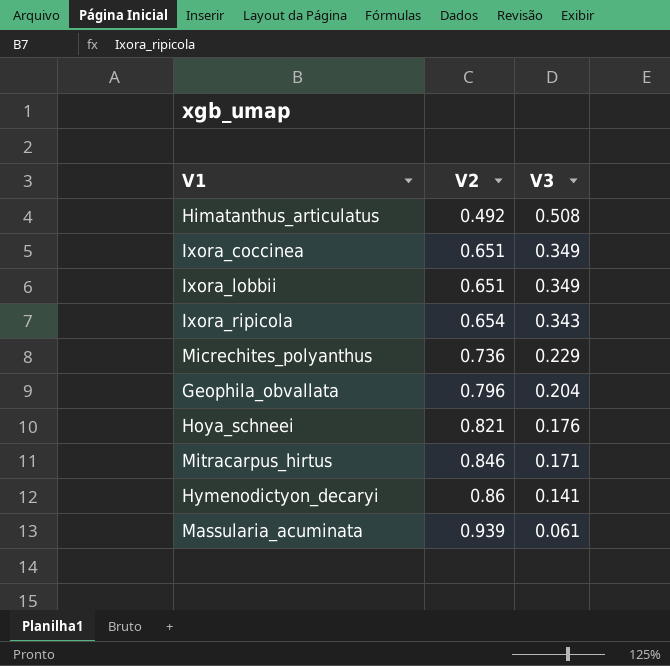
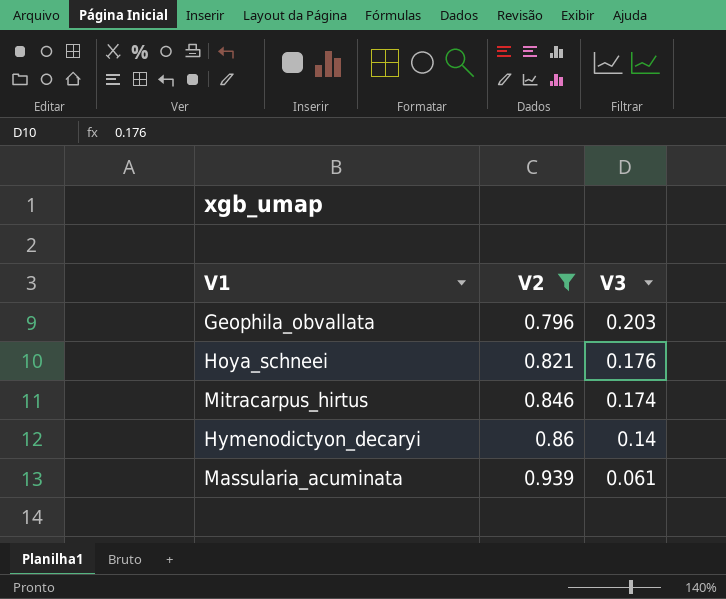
filter: none -> V2 >= 0.796
Geophila_obvallata | V3: 0.204 -> 0.203
Mitracarpus_hirtus | V3: 0.171 -> 0.174
Hymenodictyon_decaryi | V3: 0.141 -> 0.14

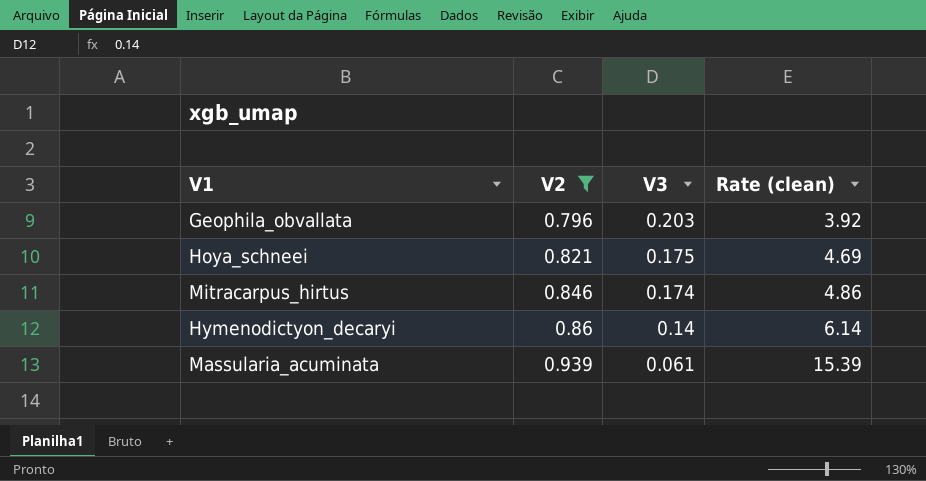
column Rate (clean) | formula: none -> [V2] / [V3]
Hoya_schneei | V3: 0.176 -> 0.175

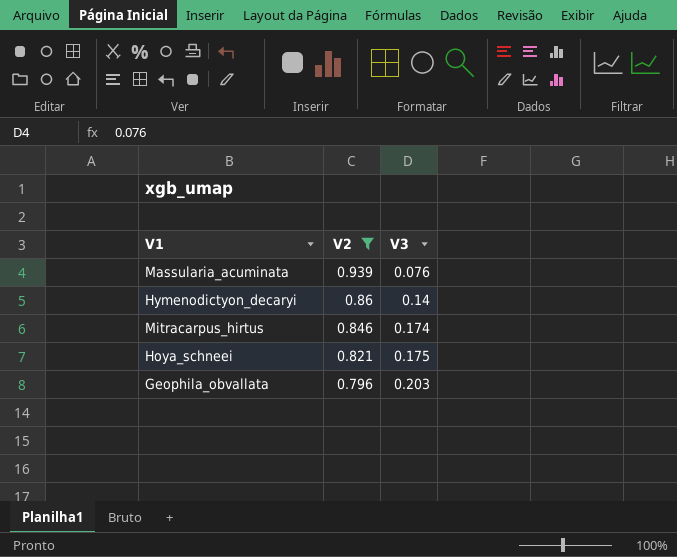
row order: V2 ascending -> V2 descending
column Rate (clean) | formula: [V2] / [V3] -> none
Massularia_acuminata | V3: 0.061 -> 0.076

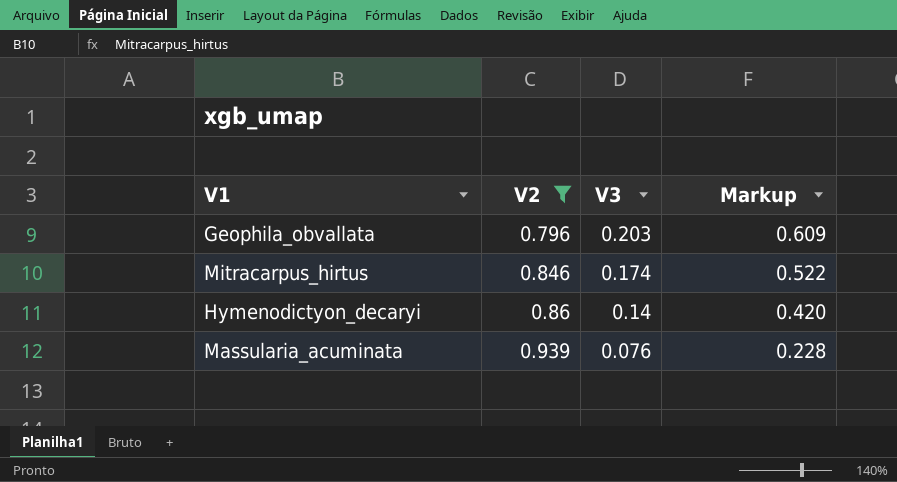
row order: V2 descending -> V2 ascending
column Markup | formula: none -> [V3] * 3
row Hoya_schneei: 0.821 | 0.175 -> none

